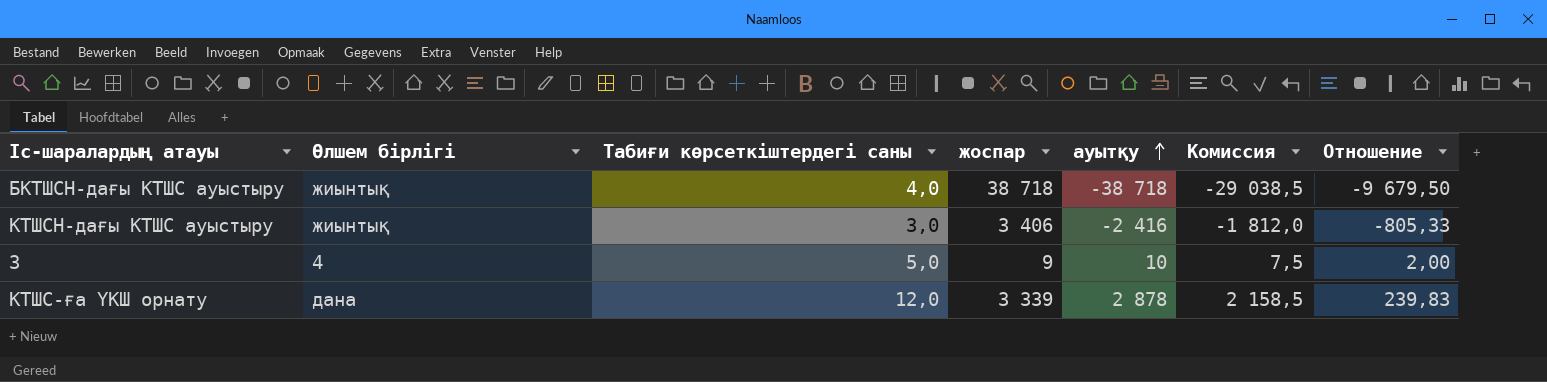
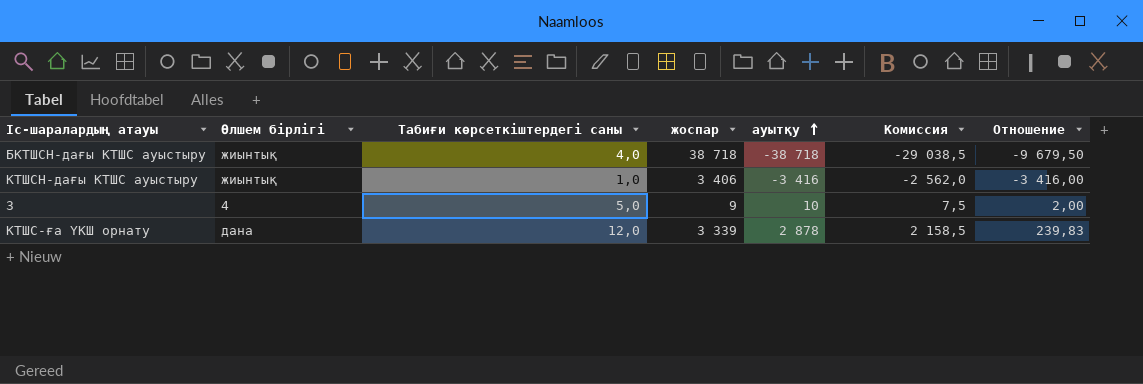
КТШСН-дағы КТШС ауыстыру | Табиғи көрсеткіштердегі саны: 3,0 -> 1,0
КТШСН-дағы КТШС ауыстыру | ауытқу: -2 416 -> -3 416
КТШСН-дағы КТШС ауыстыру | Комиссия: -1 812,0 -> -2 562,0
КТШСН-дағы КТШС ауыстыру | Отношение: -805,33 -> -3 416,00

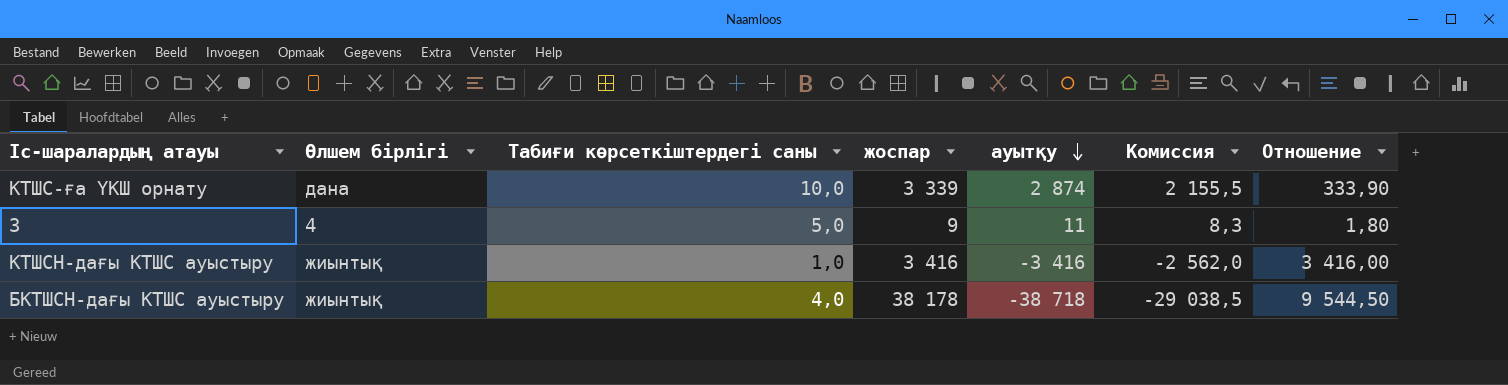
row order: ауытқу ascending -> ауытқу descending
column Отношение | formula: [ауытқу] / [Табиғи көрсеткіштердегі саны] -> [жоспар] / [Табиғи көрсеткіштердегі саны]
КТШС-ға ҮКШ орнату | Табиғи көрсеткіштердегі саны: 12,0 -> 10,0
КТШС-ға ҮКШ орнату | ауытқу: 2 878 -> 2 874
КТШС-ға ҮКШ орнату | Комиссия: 2 158,5 -> 2 155,5
3 | ауытқу: 10 -> 11
3 | Комиссия: 7,5 -> 8,3
КТШСН-дағы КТШС ауыстыру | жоспар: 3 406 -> 3 416
БКТШСН-дағы КТШС ауыстыру | жоспар: 38 718 -> 38 178

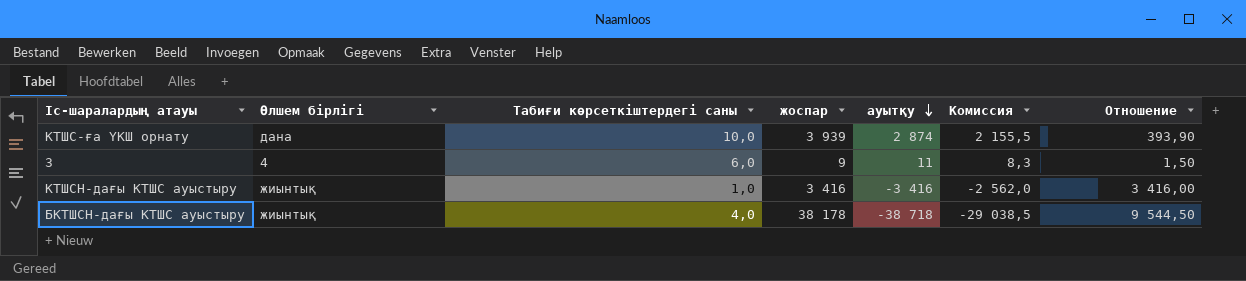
КТШС-ға ҮКШ орнату | жоспар: 3 339 -> 3 939
КТШС-ға ҮКШ орнату | Отношение: 333,90 -> 393,90
3 | Табиғи көрсеткіштердегі саны: 5,0 -> 6,0
3 | Отношение: 1,80 -> 1,50

